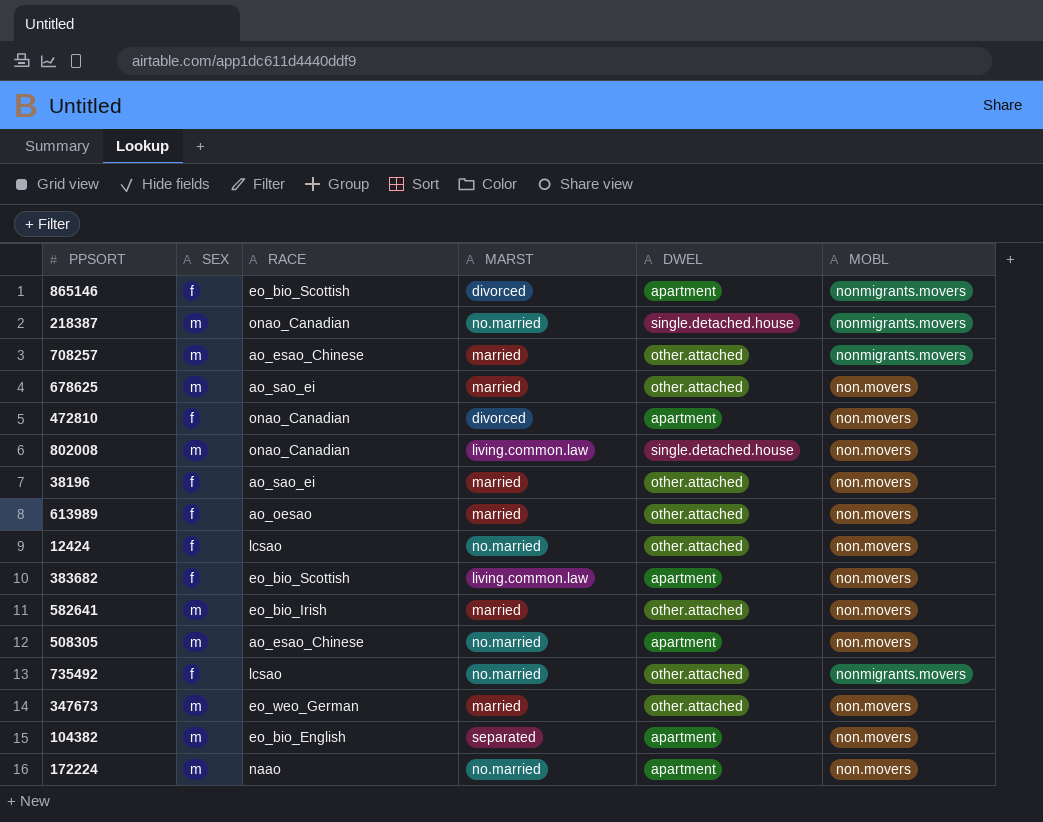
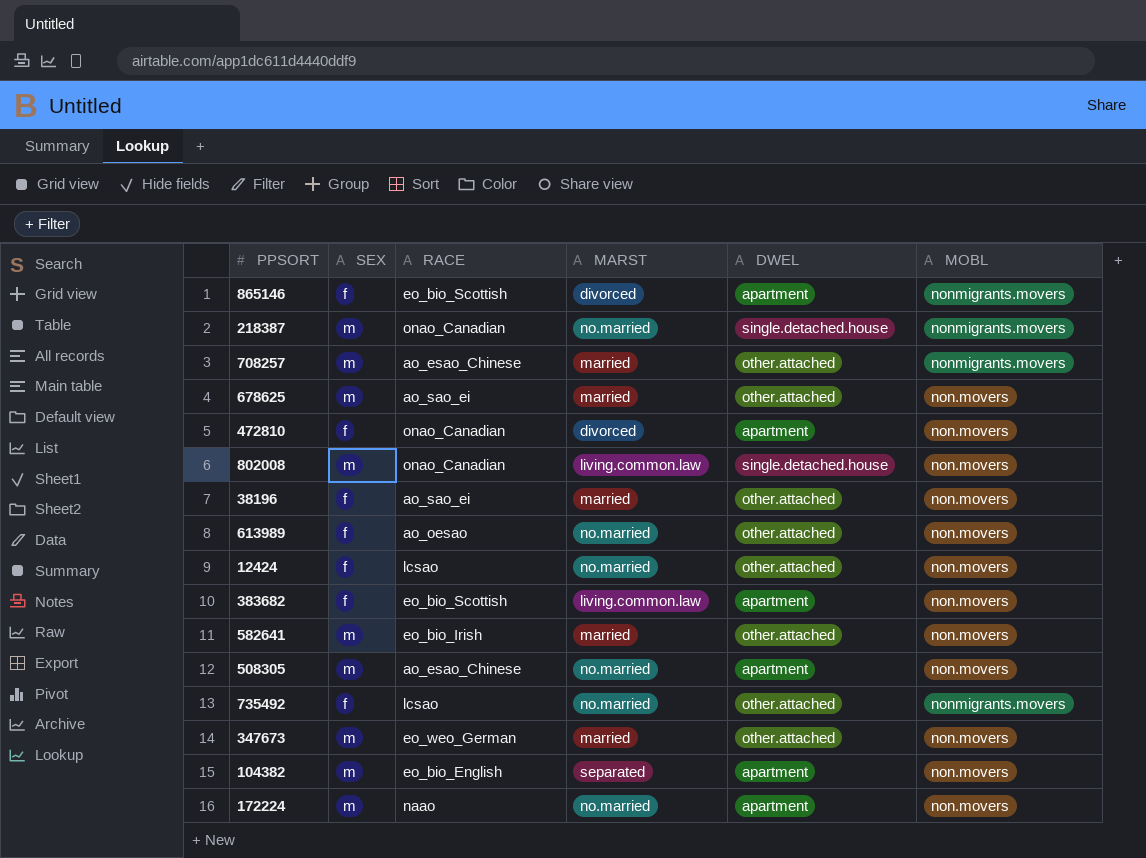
613989 | MARST: married -> no.married

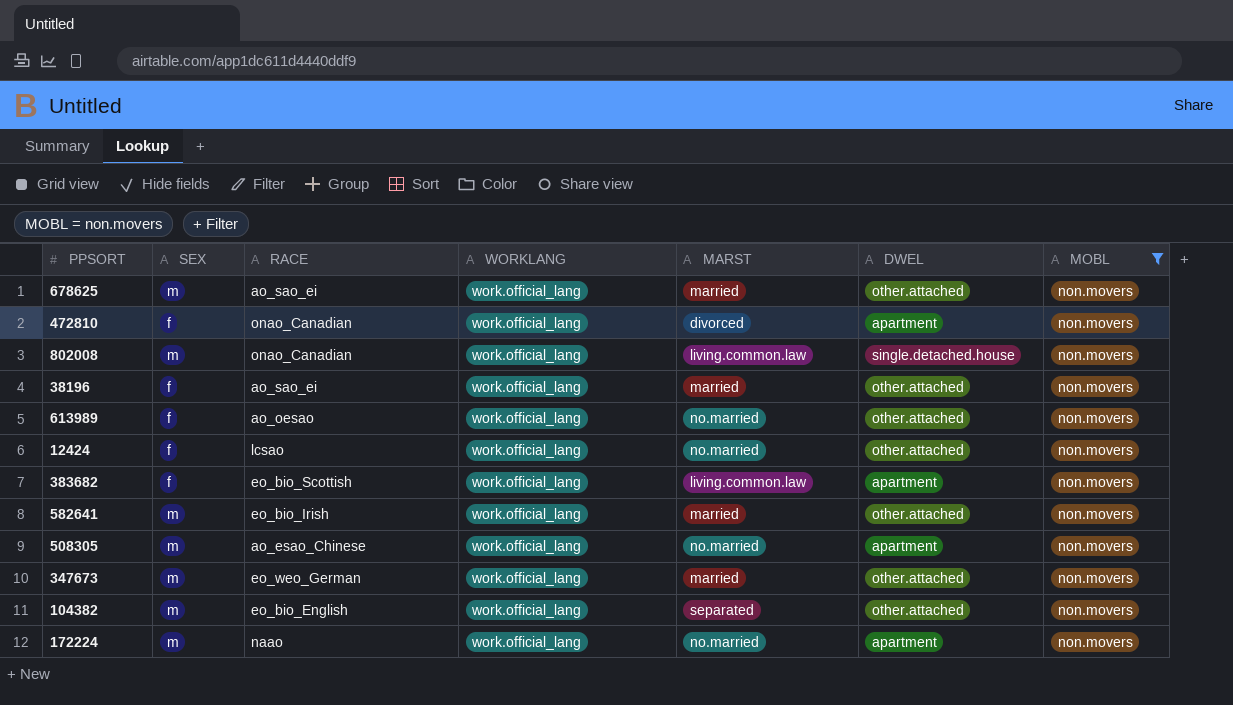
filter: none -> MOBL = non.movers
column WORKLANG | position: none -> 4
104382 | DWEL: apartment -> other.attached

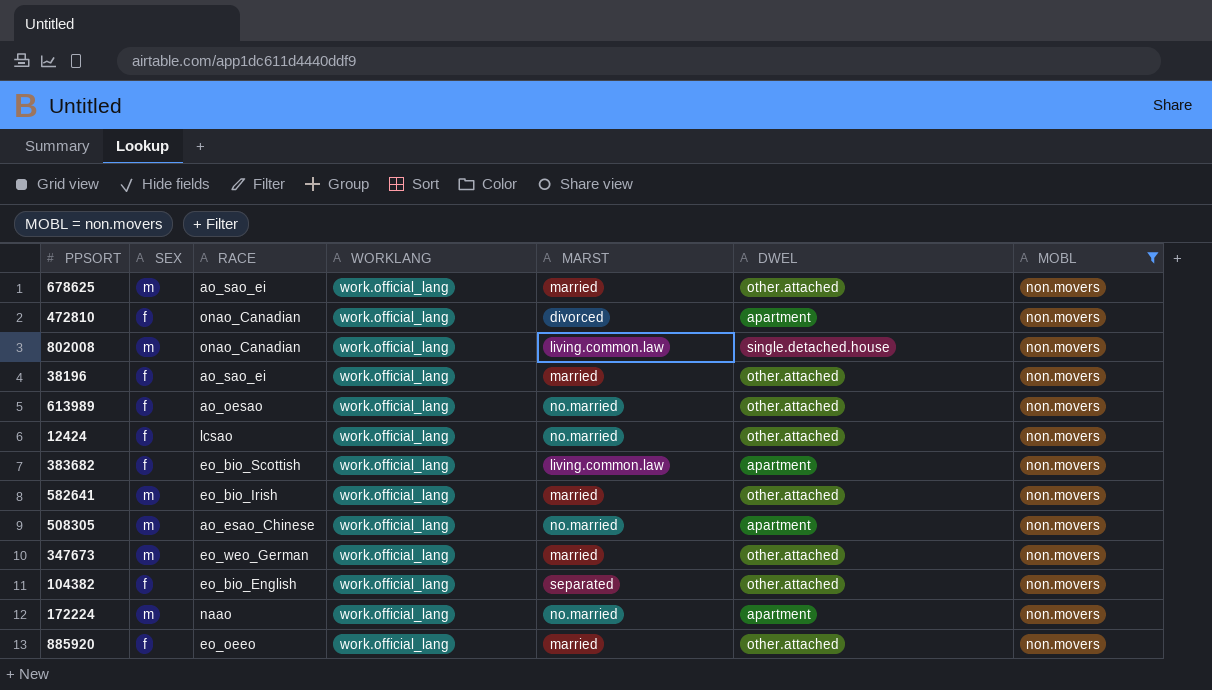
104382 | SEX: m -> f
row 885920: none -> f | eo_oeeo | work.official_lang | married | other.attached | non.movers

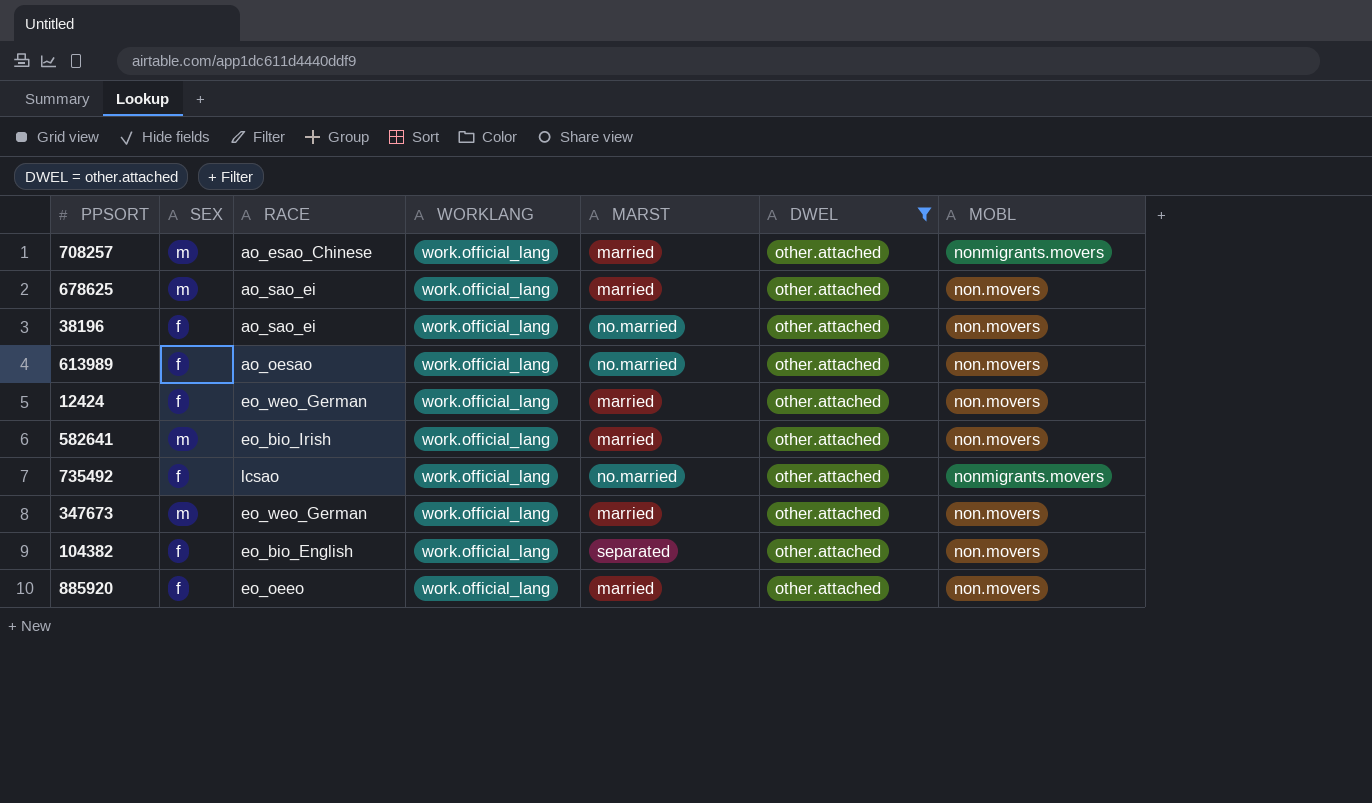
filter: MOBL = non.movers -> DWEL = other.attached
38196 | MARST: married -> no.married
12424 | RACE: lcsao -> eo_weo_German
12424 | MARST: no.married -> married

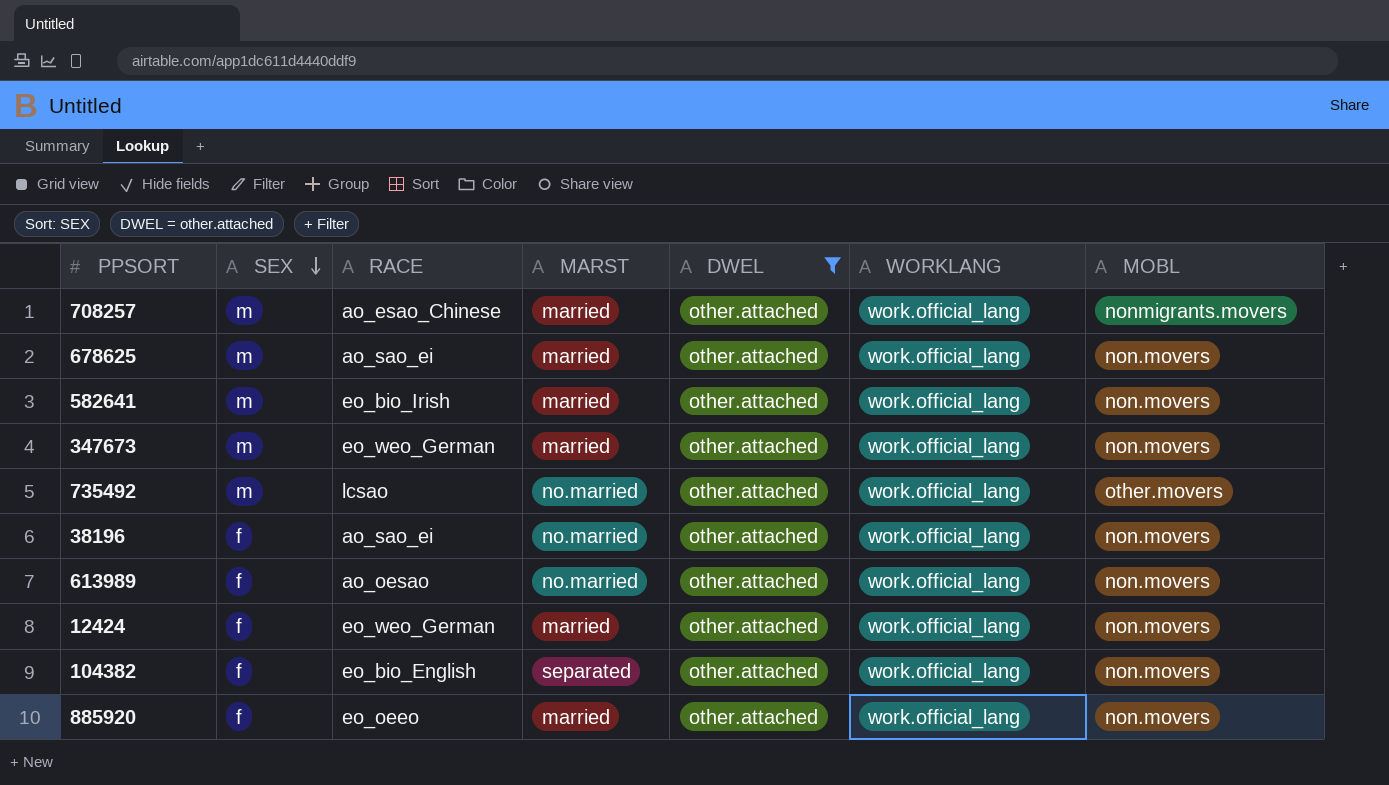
row order: none -> SEX descending
column WORKLANG | position: 4 -> 6
735492 | SEX: f -> m
735492 | MOBL: nonmigrants.movers -> other.movers

